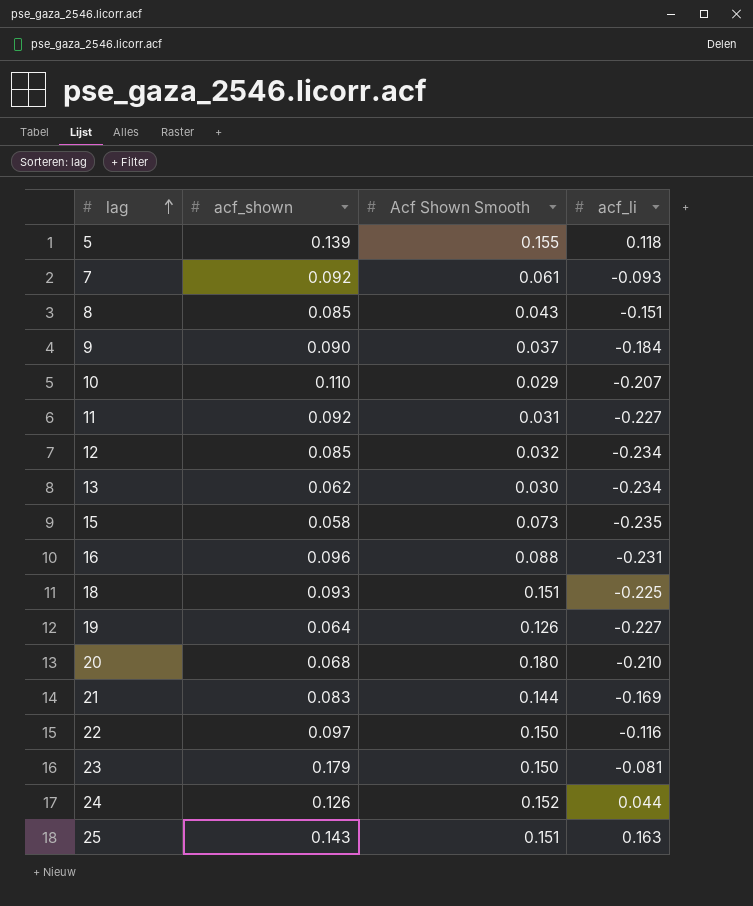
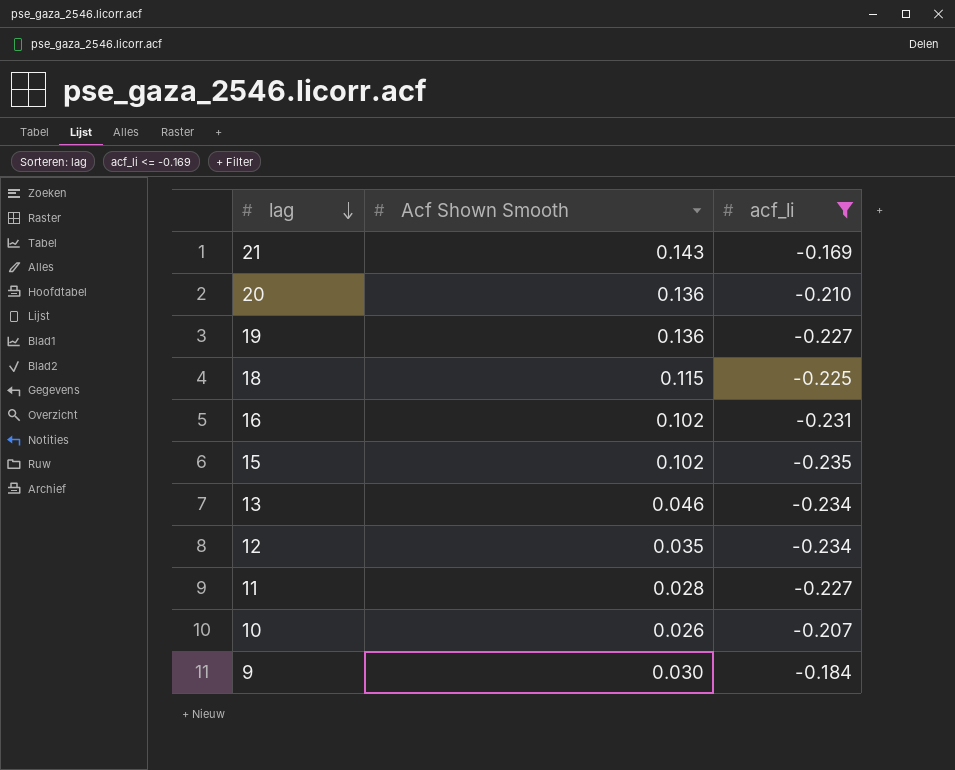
filter: none -> acf_li <= -0.169
row order: lag ascending -> lag descending
column acf_shown | position: 2 -> none
21 | Acf Shown Smooth: 0.144 -> 0.143
20 | Acf Shown Smooth: 0.180 -> 0.136
19 | Acf Shown Smooth: 0.126 -> 0.136
18 | Acf Shown Smooth: 0.151 -> 0.115
16 | Acf Shown Smooth: 0.088 -> 0.102
15 | Acf Shown Smooth: 0.073 -> 0.102
13 | Acf Shown Smooth: 0.030 -> 0.046
12 | Acf Shown Smooth: 0.032 -> 0.035
11 | Acf Shown Smooth: 0.031 -> 0.028
10 | Acf Shown Smooth: 0.029 -> 0.026
9 | Acf Shown Smooth: 0.037 -> 0.030

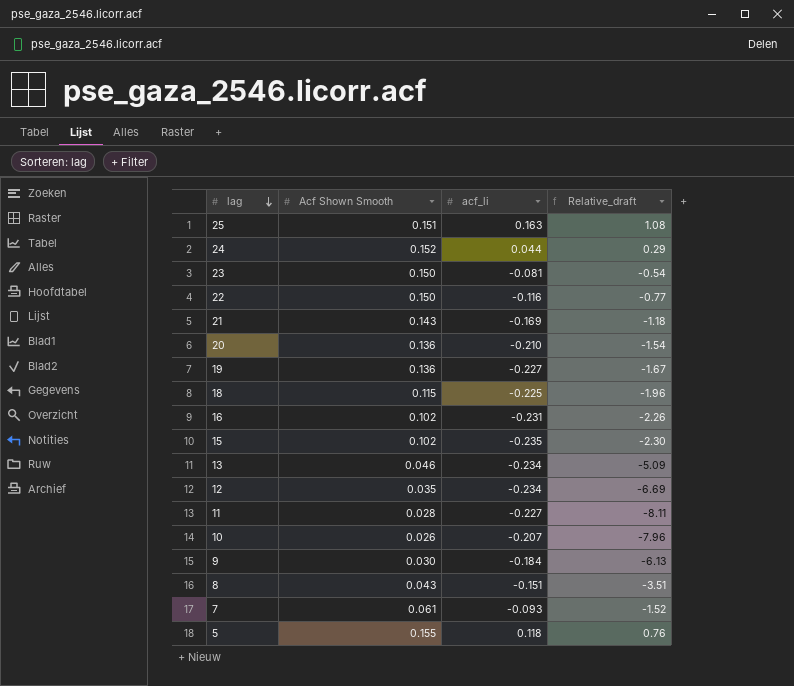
filter: acf_li <= -0.169 -> none
column Relative_draft | formula: none -> [acf_li] / [Acf Shown Smooth]

